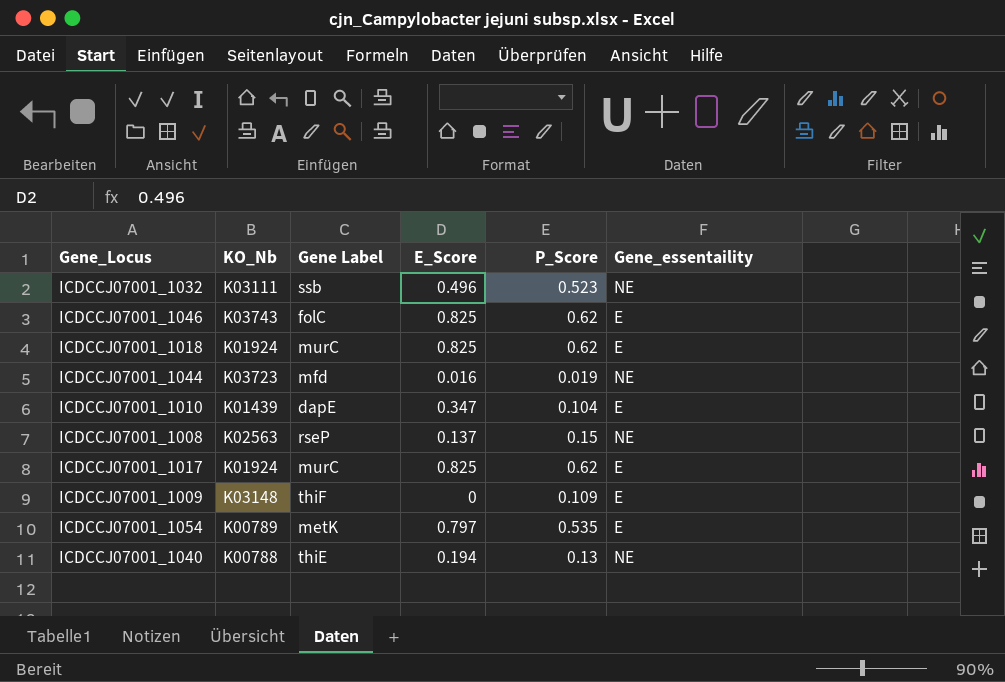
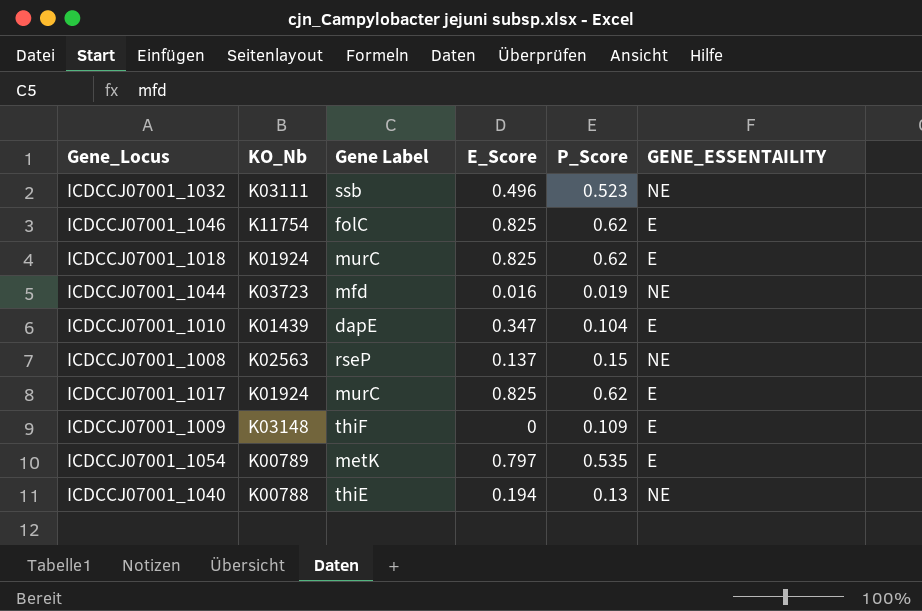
column name: Gene_essentaility -> GENE_ESSENTAILITY
ICDCCJ07001_1046 | KO_Nb: K03743 -> K11754

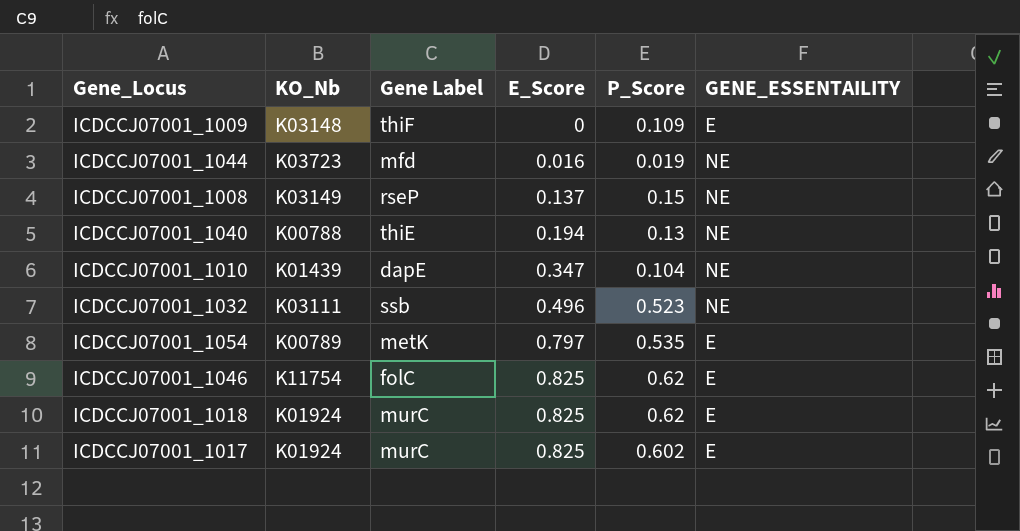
row order: none -> E_Score ascending
ICDCCJ07001_1008 | KO_Nb: K02563 -> K03149
ICDCCJ07001_1010 | GENE_ESSENTAILITY: E -> NE
ICDCCJ07001_1017 | P_Score: 0.62 -> 0.602

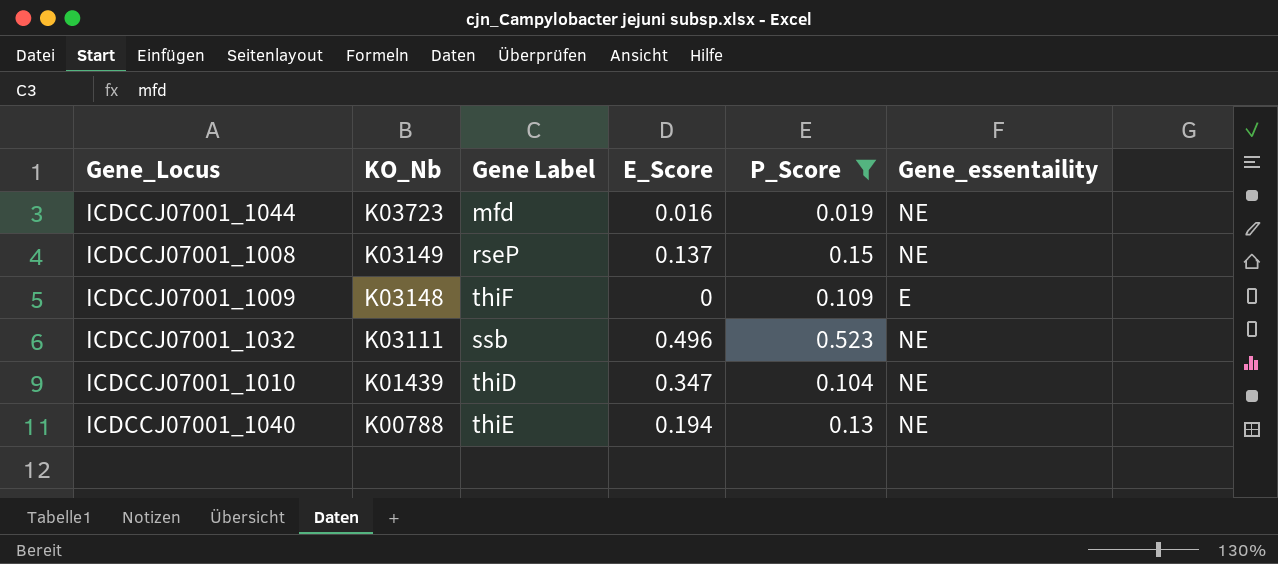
filter: none -> P_Score <= 0.523
row order: E_Score ascending -> KO_Nb descending
column name: GENE_ESSENTAILITY -> Gene_essentaility
ICDCCJ07001_1010 | Gene Label: dapE -> thiD

